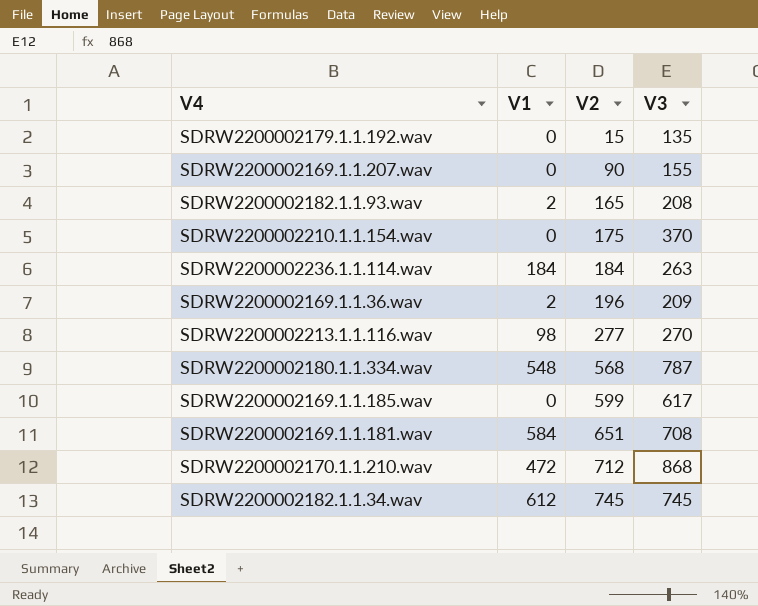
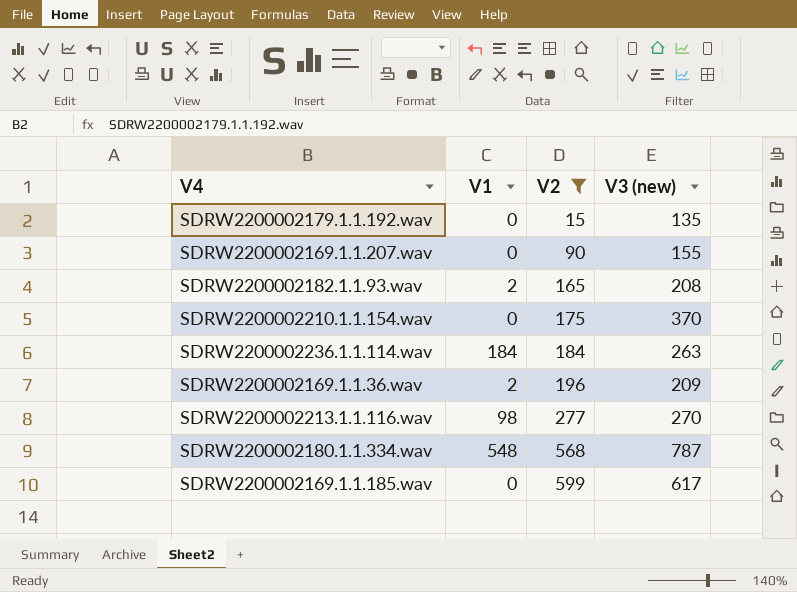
filter: none -> V2 <= 599
column name: V3 -> V3 (new)

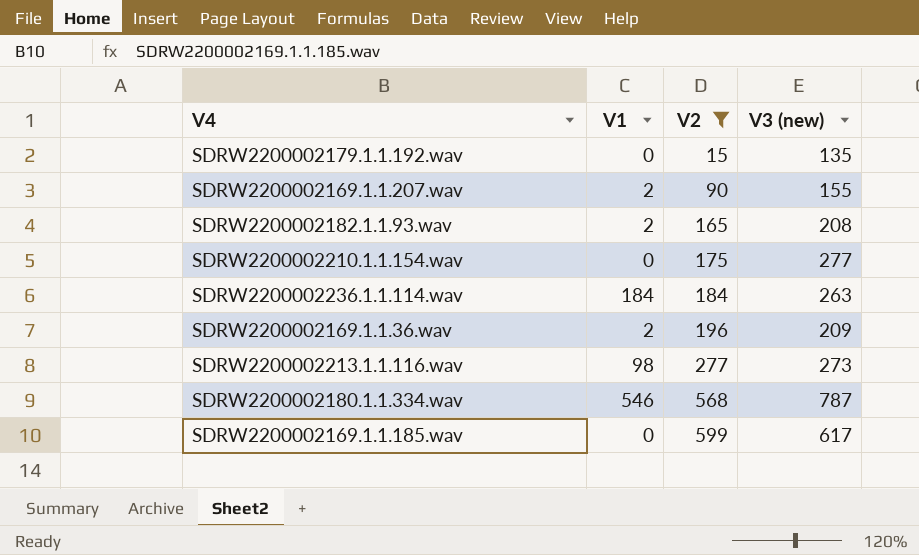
SDRW2200002169.1.1.207.wav | V1: 0 -> 2
SDRW2200002210.1.1.154.wav | V3 (new): 370 -> 277
SDRW2200002213.1.1.116.wav | V3 (new): 270 -> 273
SDRW2200002180.1.1.334.wav | V1: 548 -> 546

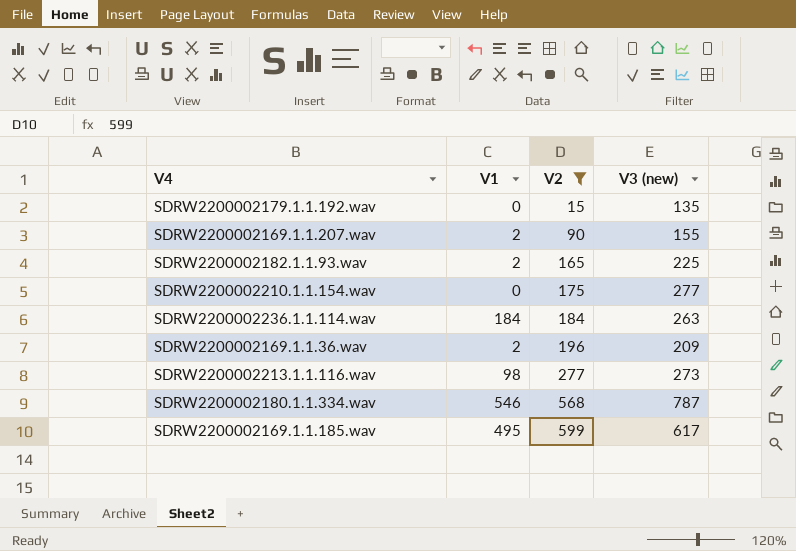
SDRW2200002182.1.1.93.wav | V3 (new): 208 -> 225
SDRW2200002169.1.1.185.wav | V1: 0 -> 495

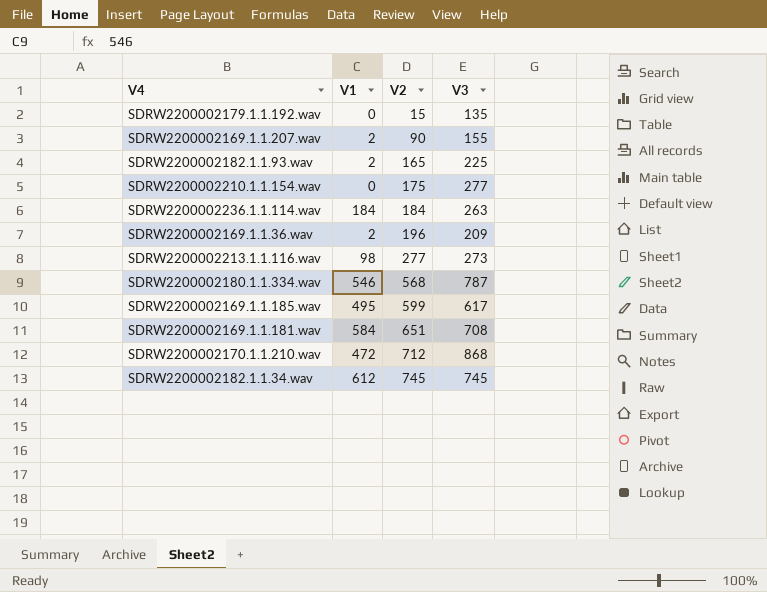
filter: V2 <= 599 -> none
column name: V3 (new) -> V3

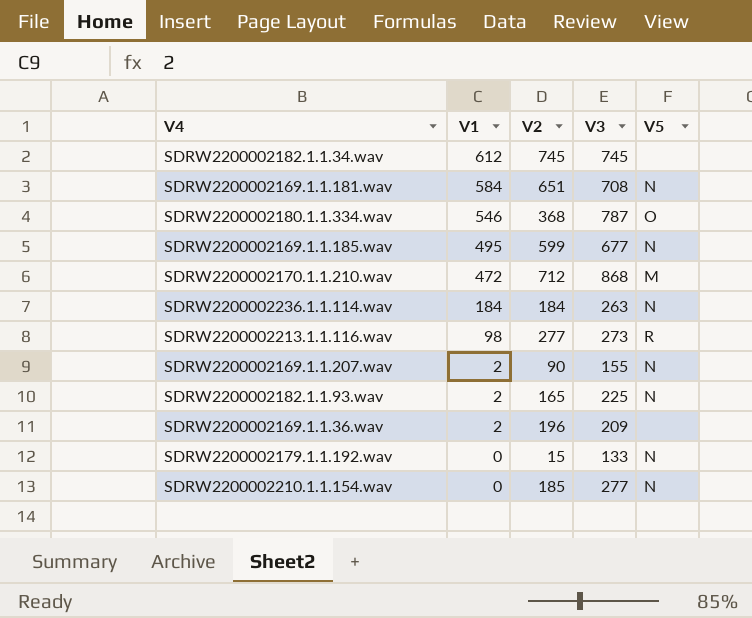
row order: V2 ascending -> V1 descending
column V5 | position: none -> 5
SDRW2200002180.1.1.334.wav | V2: 568 -> 368
SDRW2200002169.1.1.185.wav | V3: 617 -> 677
SDRW2200002179.1.1.192.wav | V3: 135 -> 133
SDRW2200002210.1.1.154.wav | V2: 175 -> 185

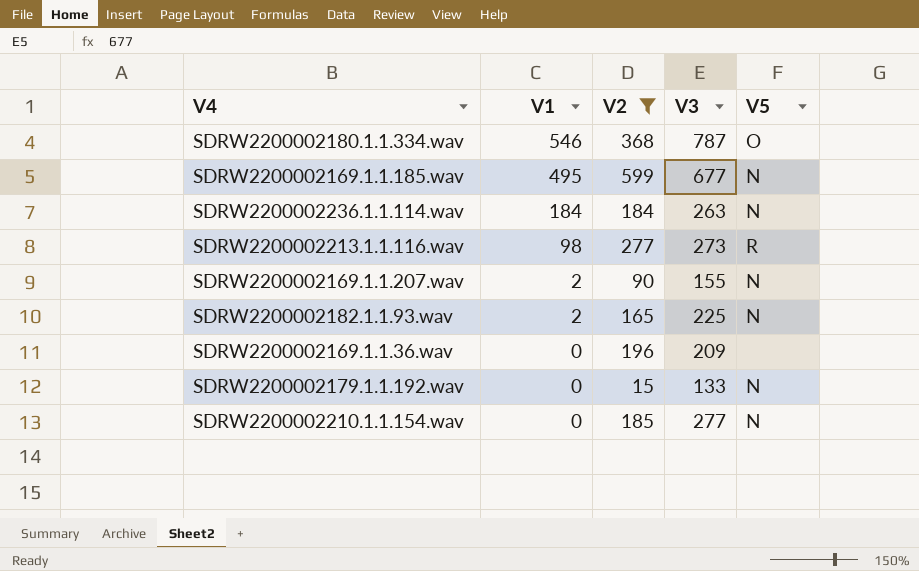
filter: none -> V2 <= 599
SDRW2200002169.1.1.36.wav | V1: 2 -> 0

